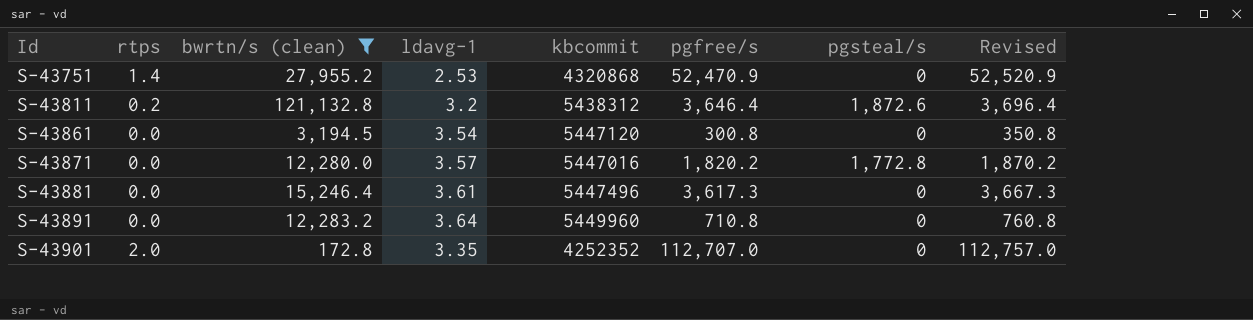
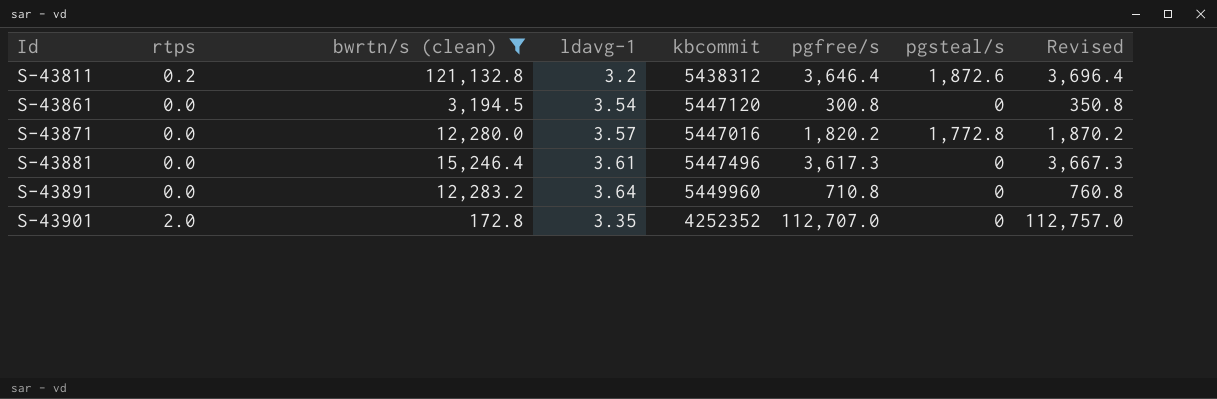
row S-43751: 1.4 | 27,955.2 | 2.53 | 4320868 | 52,470.9 | 0 | 52,520.9 -> none

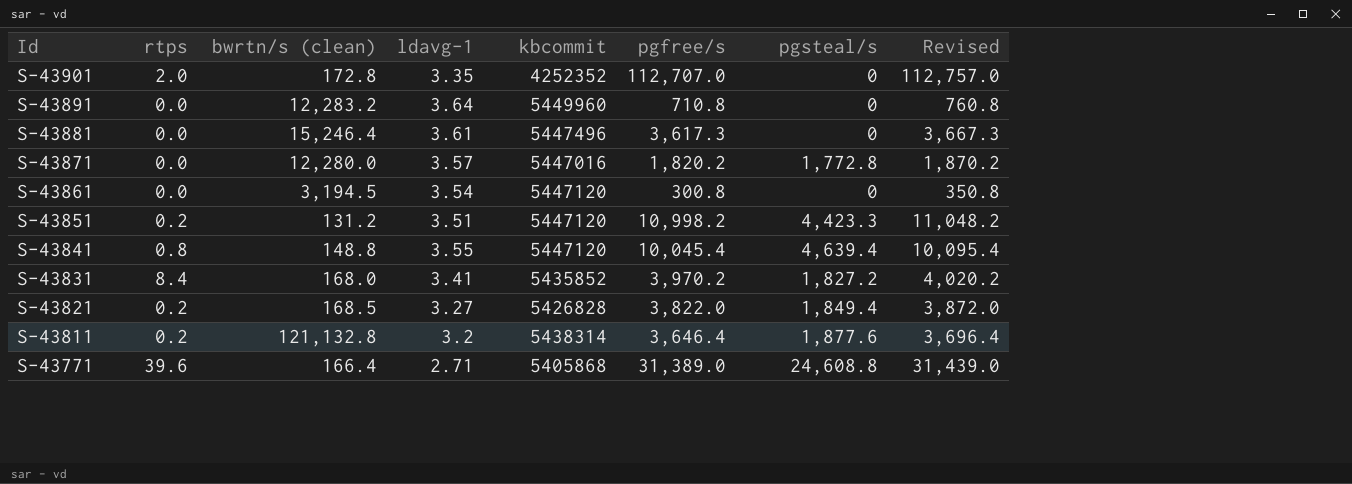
filter: bwrtn/s (clean) >= 172.8 -> none
row order: Id ascending -> Id descending
S-43811 | kbcommit: 5438312 -> 5438314
S-43811 | pgsteal/s: 1,872.6 -> 1,877.6

